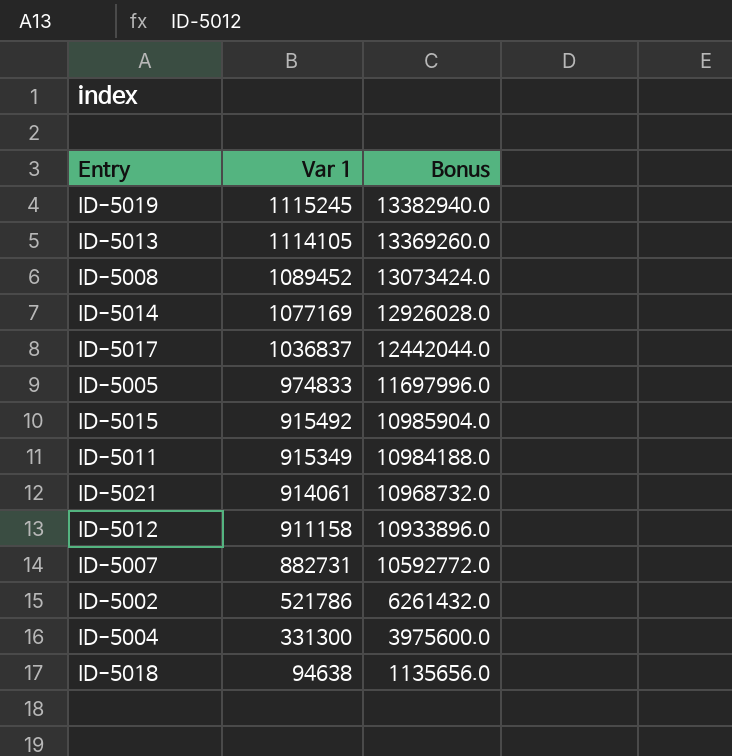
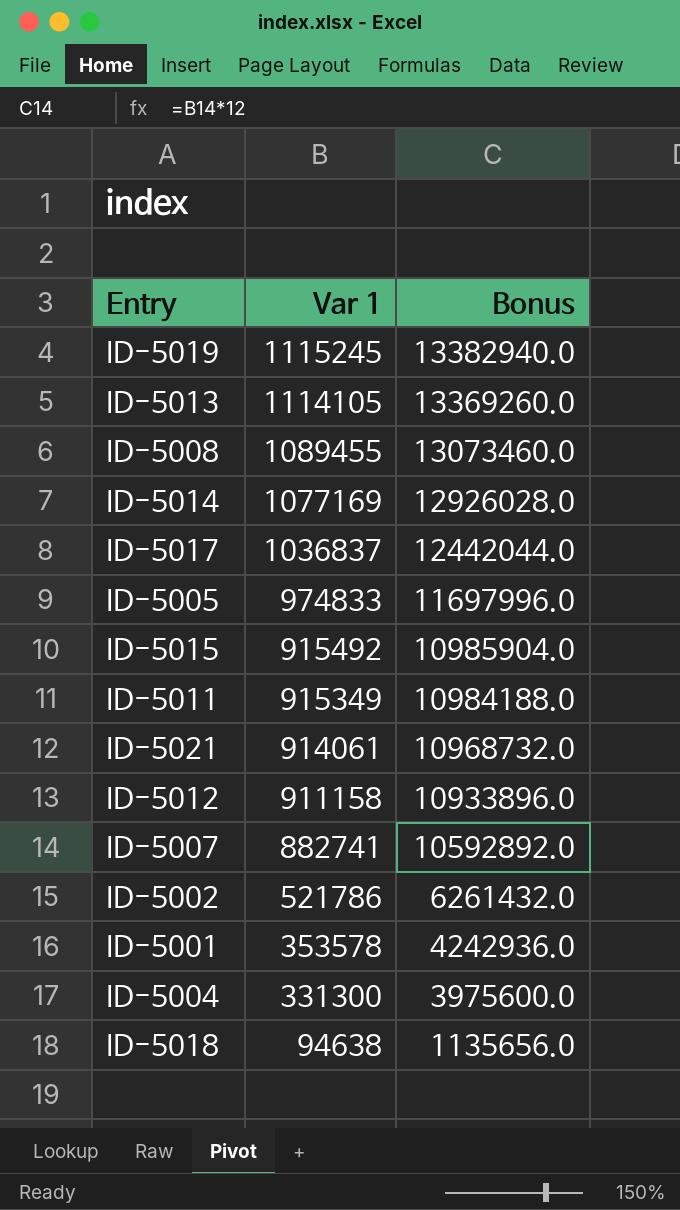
ID-5008 | Var 1: 1089452 -> 1089455
ID-5008 | Bonus: 13073424.0 -> 13073460.0
ID-5007 | Var 1: 882731 -> 882741
ID-5007 | Bonus: 10592772.0 -> 10592892.0
row ID-5001: none -> 353578 | 4242936.0

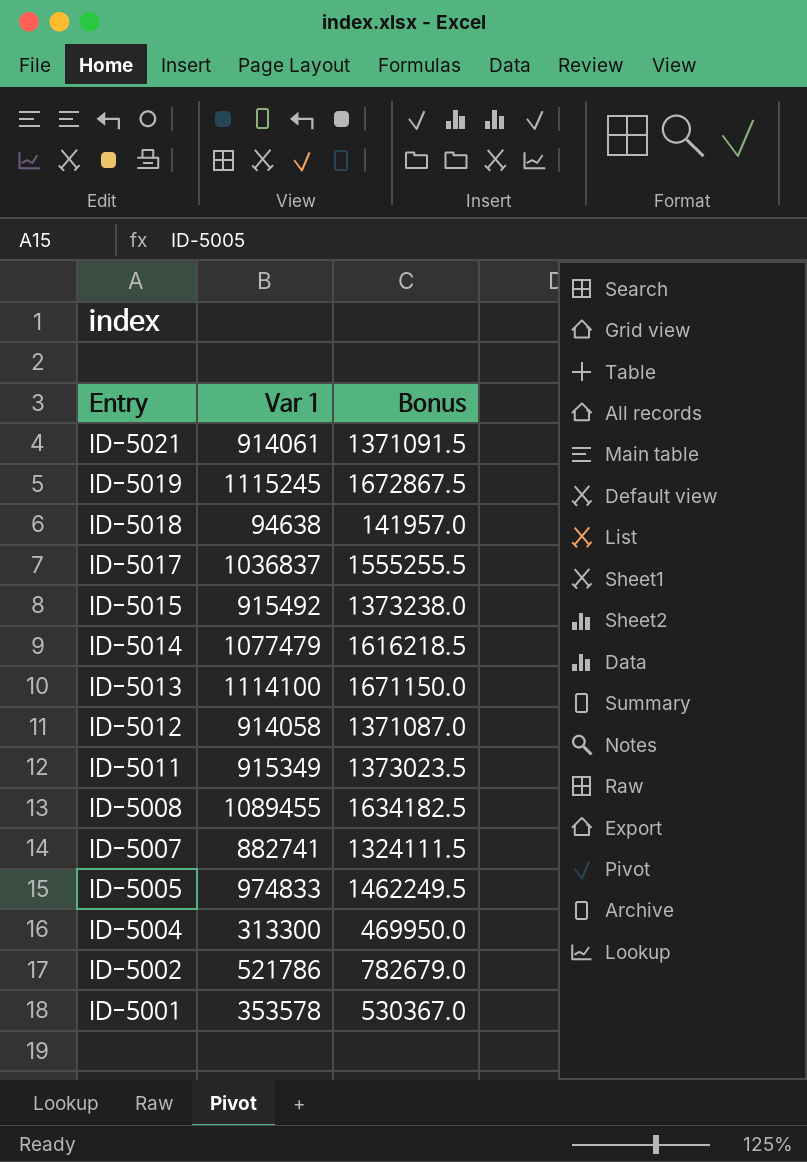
row order: Var 1 descending -> Entry descending
column Bonus | formula: [Var 1] * 12 -> [Var 1] * 1.5
ID-5014 | Var 1: 1077169 -> 1077479
ID-5013 | Var 1: 1114105 -> 1114100
ID-5012 | Var 1: 911158 -> 914058
ID-5004 | Var 1: 331300 -> 313300

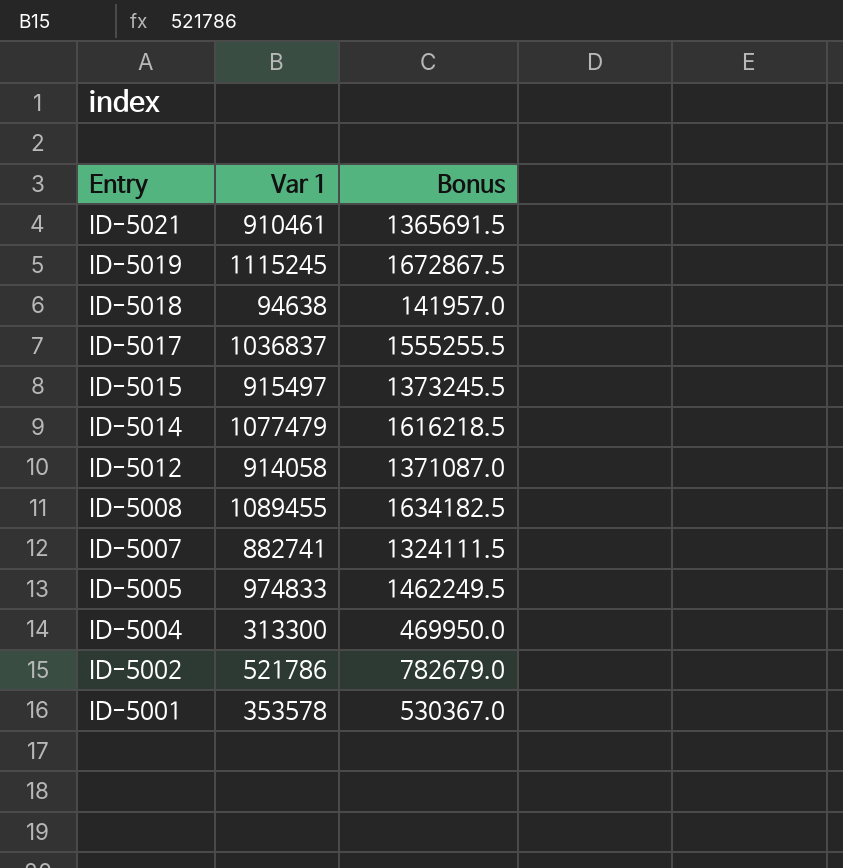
row ID-5013: 1114100 | 1671150.0 -> none
row ID-5011: 915349 | 1373023.5 -> none
ID-5021 | Var 1: 914061 -> 910461
ID-5021 | Bonus: 1371091.5 -> 1365691.5
ID-5015 | Var 1: 915492 -> 915497
ID-5015 | Bonus: 1373238.0 -> 1373245.5

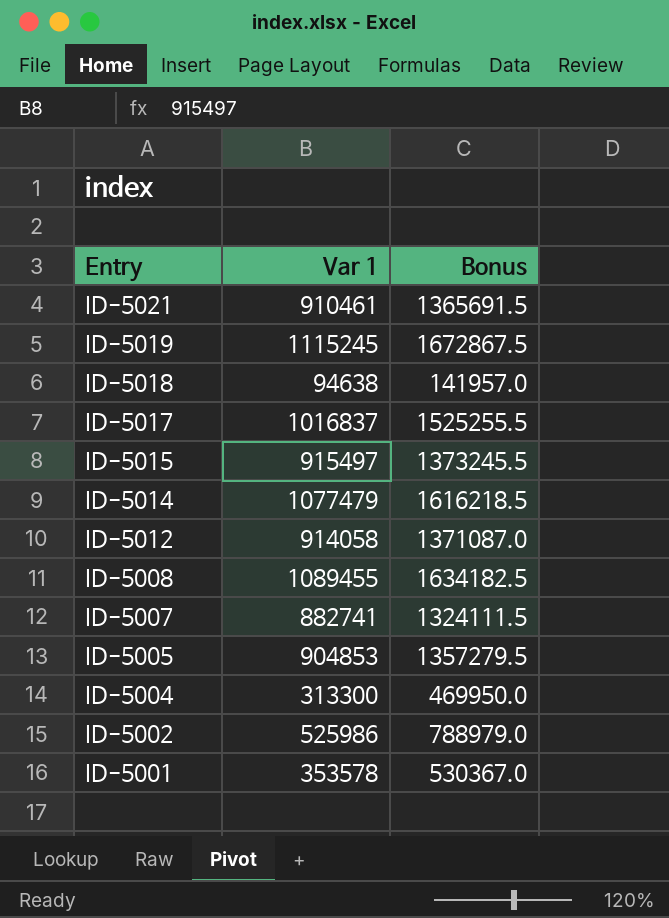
ID-5017 | Var 1: 1036837 -> 1016837
ID-5017 | Bonus: 1555255.5 -> 1525255.5
ID-5005 | Var 1: 974833 -> 904853
ID-5005 | Bonus: 1462249.5 -> 1357279.5
ID-5002 | Var 1: 521786 -> 525986
ID-5002 | Bonus: 782679.0 -> 788979.0

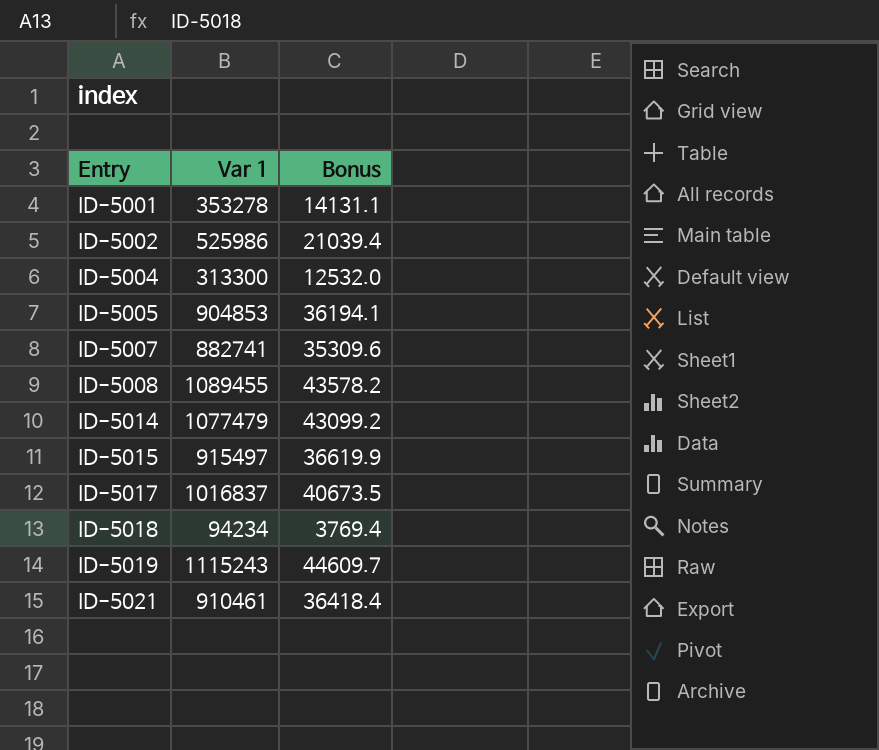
row order: Entry descending -> Entry ascending
column Bonus | formula: [Var 1] * 1.5 -> [Var 1] * 0.04
row ID-5012: 914058 | 1371087.0 -> none
ID-5001 | Var 1: 353578 -> 353278
ID-5018 | Var 1: 94638 -> 94234
ID-5019 | Var 1: 1115245 -> 1115243

